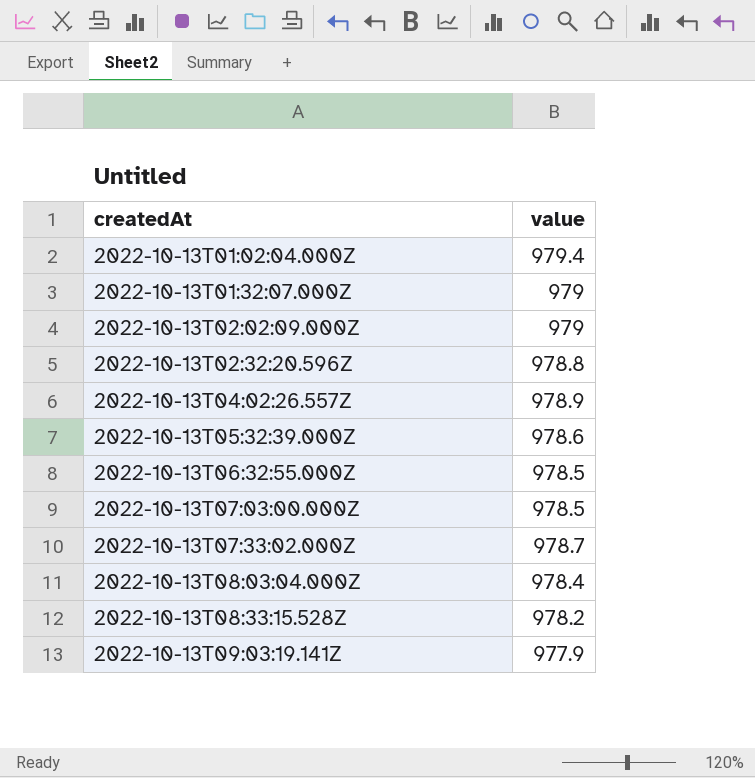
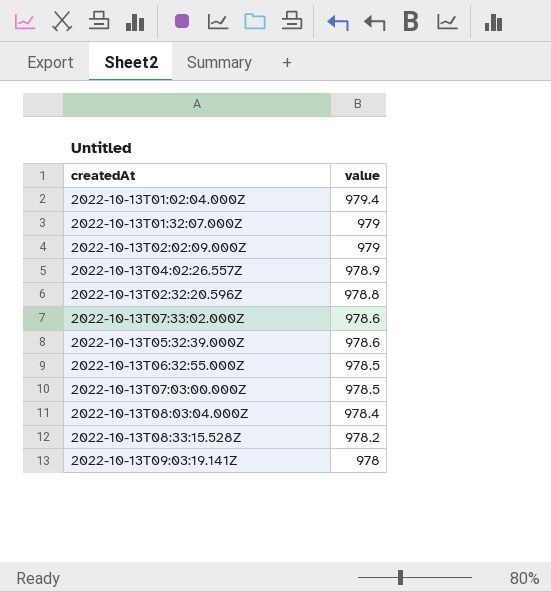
row order: createdAt ascending -> value descending
2022-10-13T07:33:02.000Z | value: 978.7 -> 978.6
2022-10-13T09:03:19.141Z | value: 977.9 -> 978

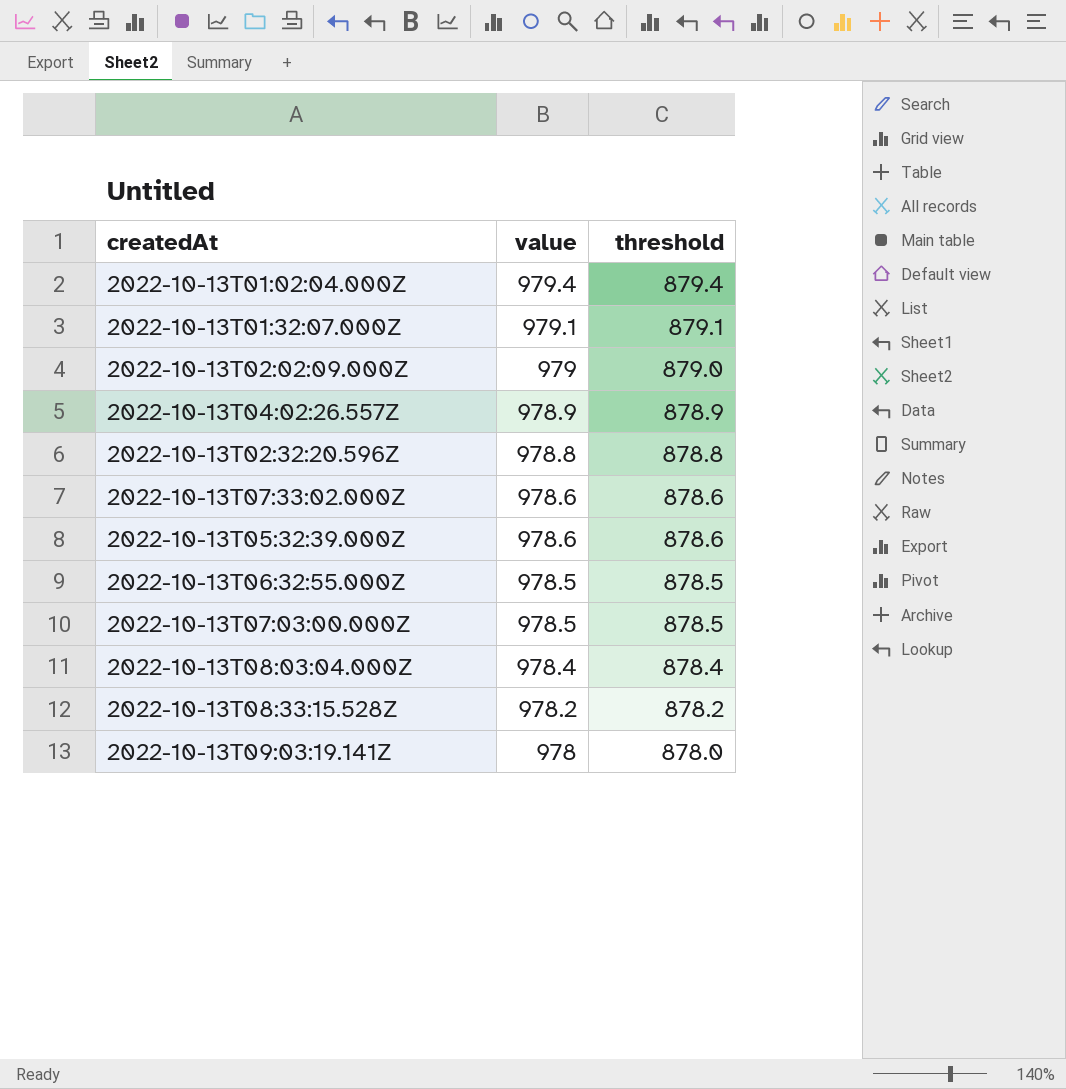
column threshold | formula: none -> [value] - 100
2022-10-13T01:32:07.000Z | value: 979 -> 979.1

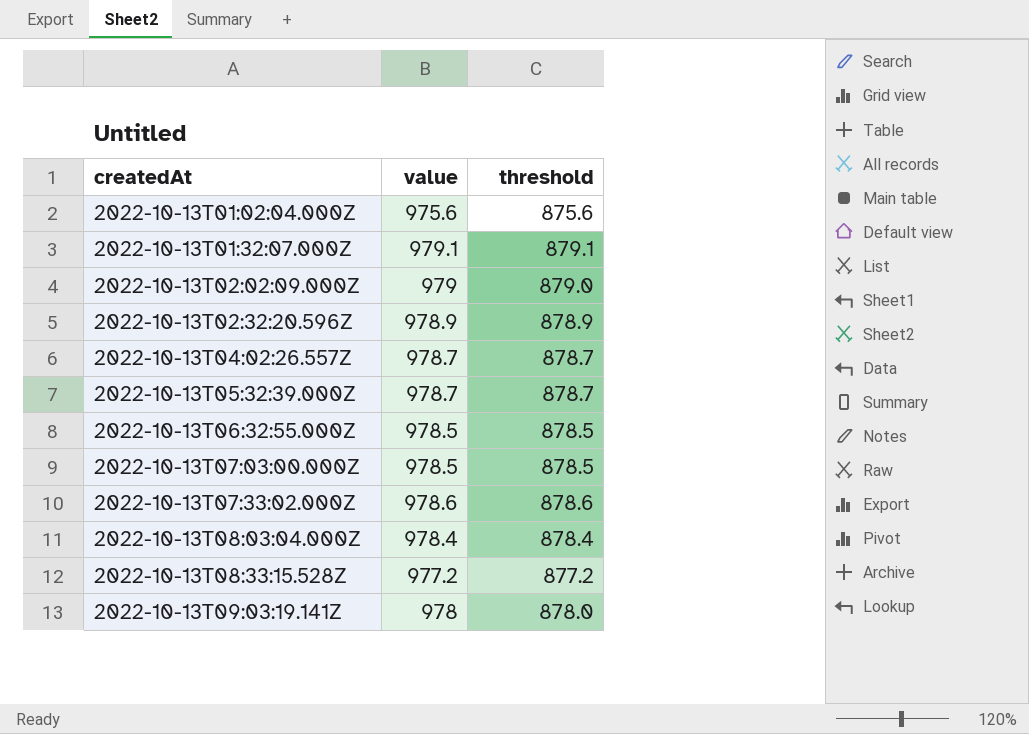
row order: value descending -> createdAt ascending
2022-10-13T01:02:04.000Z | value: 979.4 -> 975.6
2022-10-13T01:02:04.000Z | threshold: 879.4 -> 875.6
2022-10-13T02:32:20.596Z | value: 978.8 -> 978.9
2022-10-13T02:32:20.596Z | threshold: 878.8 -> 878.9
2022-10-13T04:02:26.557Z | value: 978.9 -> 978.7
2022-10-13T04:02:26.557Z | threshold: 878.9 -> 878.7
2022-10-13T05:32:39.000Z | value: 978.6 -> 978.7
2022-10-13T05:32:39.000Z | threshold: 878.6 -> 878.7
2022-10-13T08:33:15.528Z | value: 978.2 -> 977.2
2022-10-13T08:33:15.528Z | threshold: 878.2 -> 877.2

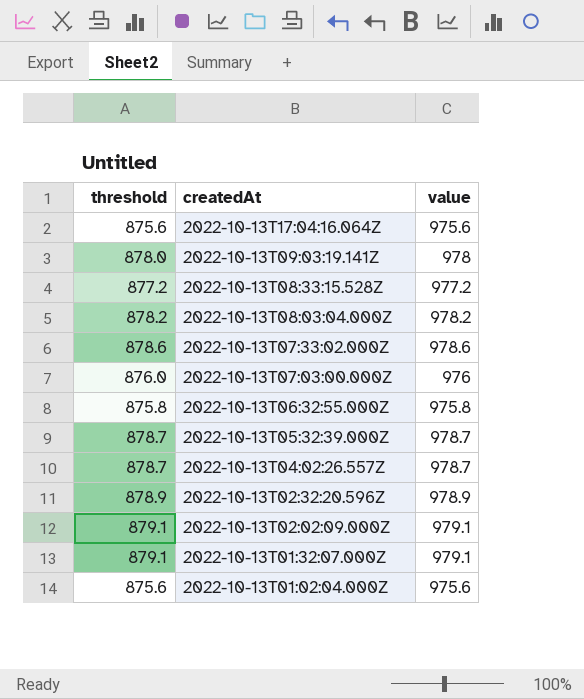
row order: createdAt ascending -> createdAt descending
column threshold | position: 3 -> 1
row 2022-10-13T17:04:16.064Z: none -> 875.6 | 975.6
2022-10-13T08:03:04.000Z | threshold: 878.4 -> 878.2
2022-10-13T08:03:04.000Z | value: 978.4 -> 978.2
2022-10-13T07:03:00.000Z | threshold: 878.5 -> 876.0
2022-10-13T07:03:00.000Z | value: 978.5 -> 976
2022-10-13T06:32:55.000Z | threshold: 878.5 -> 875.8
2022-10-13T06:32:55.000Z | value: 978.5 -> 975.8
2022-10-13T02:02:09.000Z | threshold: 879.0 -> 879.1
2022-10-13T02:02:09.000Z | value: 979 -> 979.1

